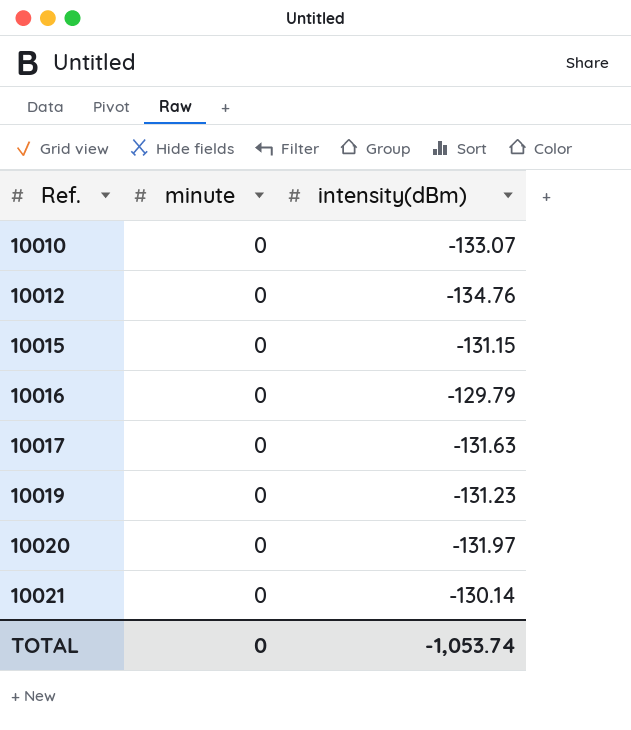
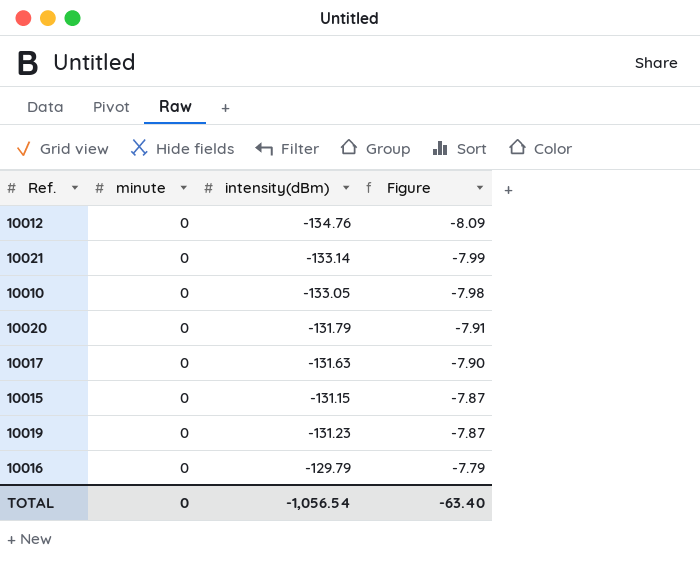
row order: Ref. ascending -> Figure ascending
column Figure | formula: none -> [intensity(dBm)] * 0.06
10021 | intensity(dBm): -130.14 -> -133.14
10010 | intensity(dBm): -133.07 -> -133.05
10020 | intensity(dBm): -131.97 -> -131.79
TOTAL | intensity(dBm): -1,053.74 -> -1,056.54

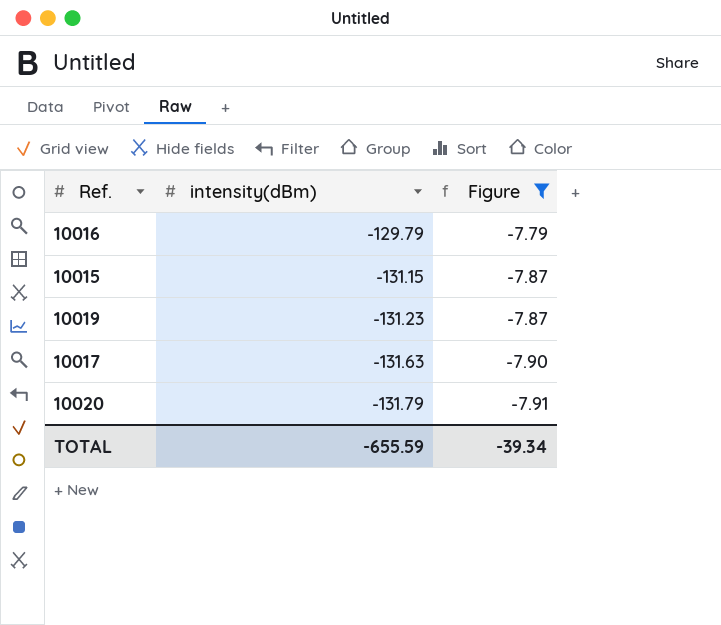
filter: none -> Figure >= -7.91
row order: Figure ascending -> intensity(dBm) descending
column minute | position: 2 -> none
TOTAL | intensity(dBm): -1,056.54 -> -655.59
TOTAL | Figure: -63.40 -> -39.34

